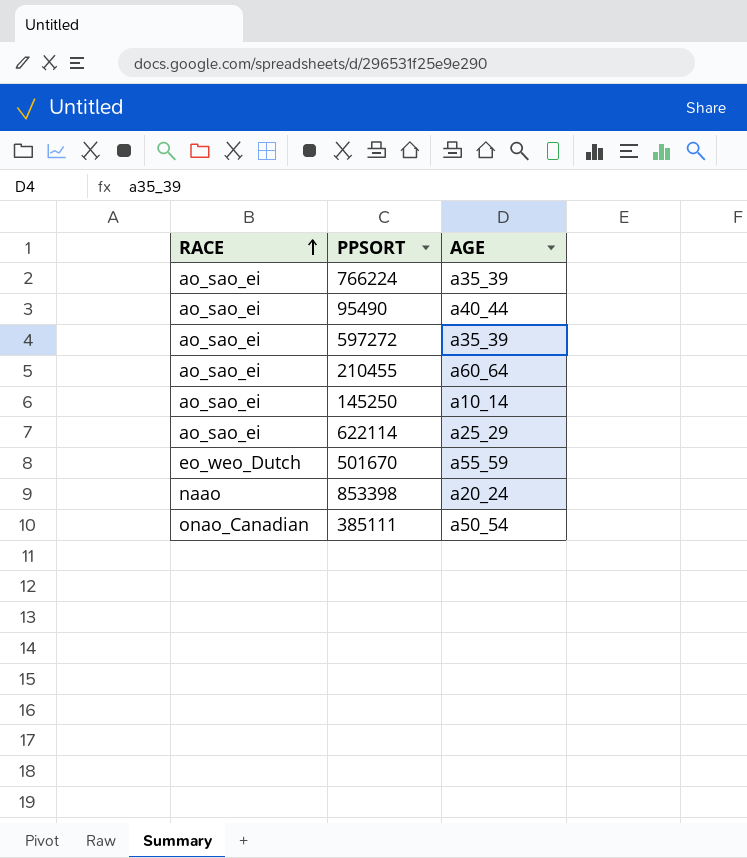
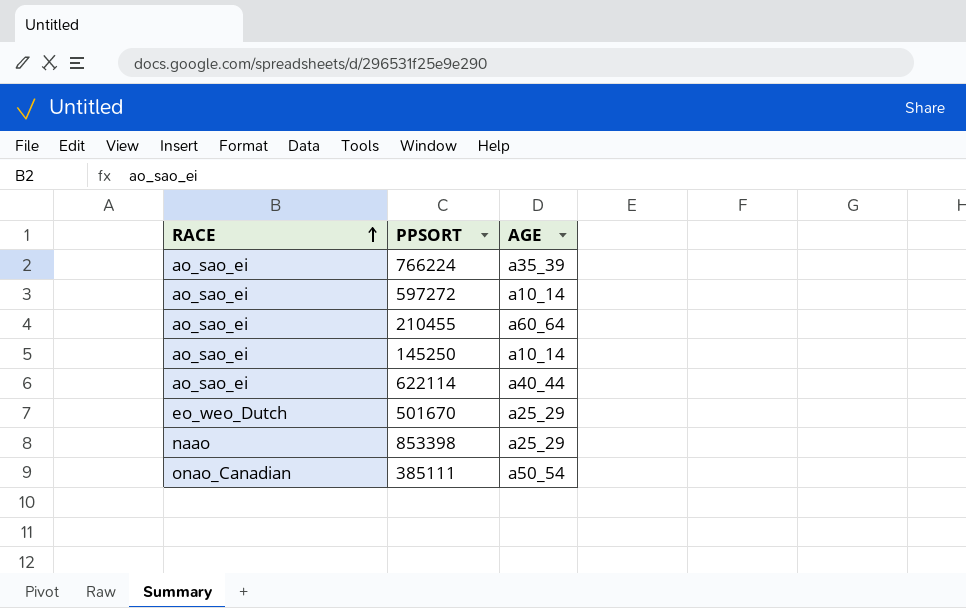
row 95490: ao_sao_ei | a40_44 -> none
597272 | AGE: a35_39 -> a10_14
622114 | AGE: a25_29 -> a40_44
501670 | AGE: a55_59 -> a25_29
853398 | AGE: a20_24 -> a25_29

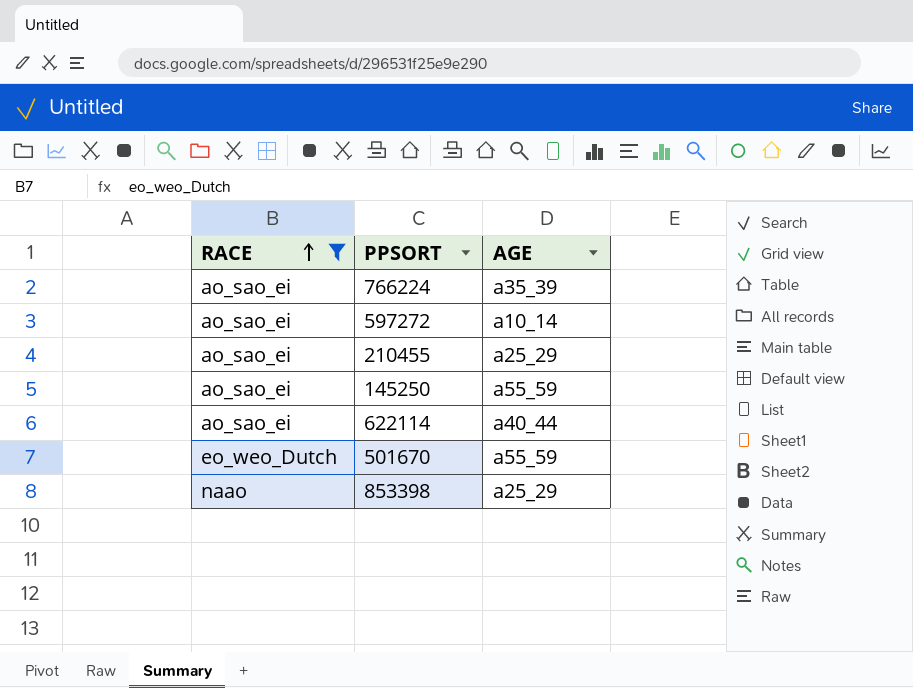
filter: none -> RACE != onao_Canadian
210455 | AGE: a60_64 -> a25_29
145250 | AGE: a10_14 -> a55_59
501670 | AGE: a25_29 -> a55_59

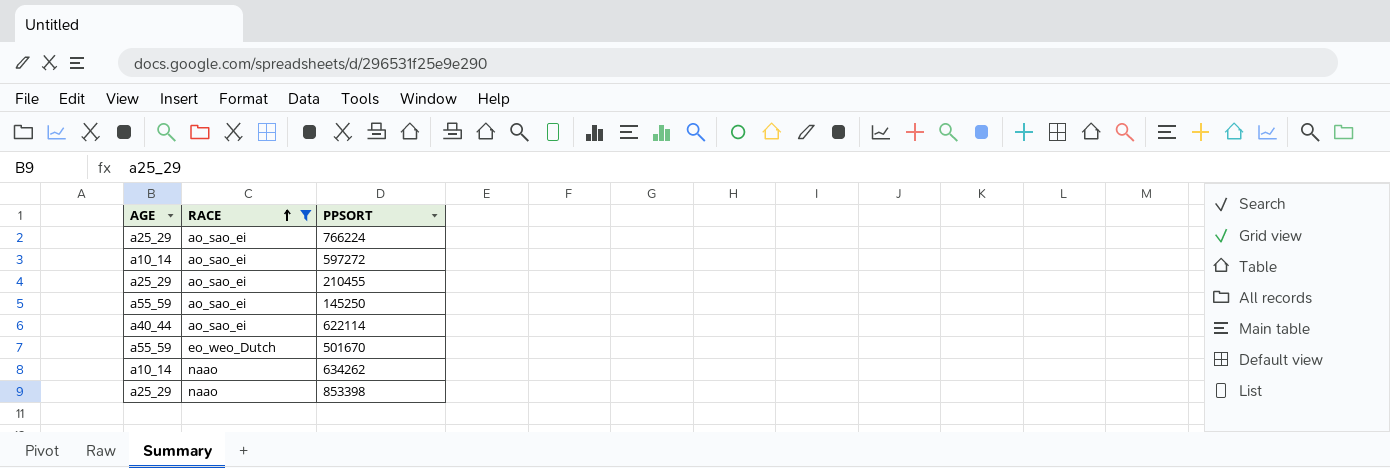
column AGE | position: 3 -> 1
766224 | AGE: a35_39 -> a25_29
row 634262: none -> a10_14 | naao

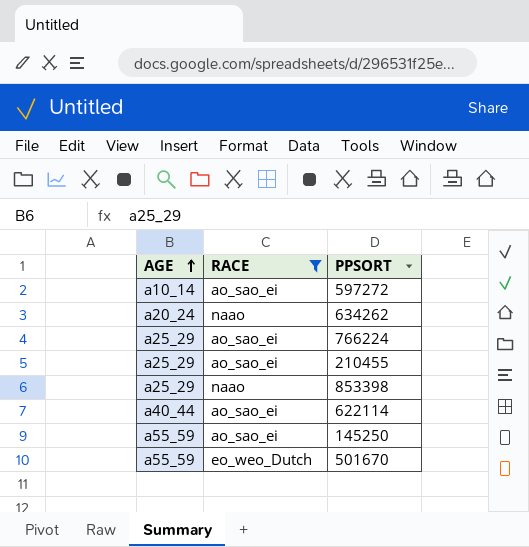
row order: RACE ascending -> AGE ascending
634262 | AGE: a10_14 -> a20_24

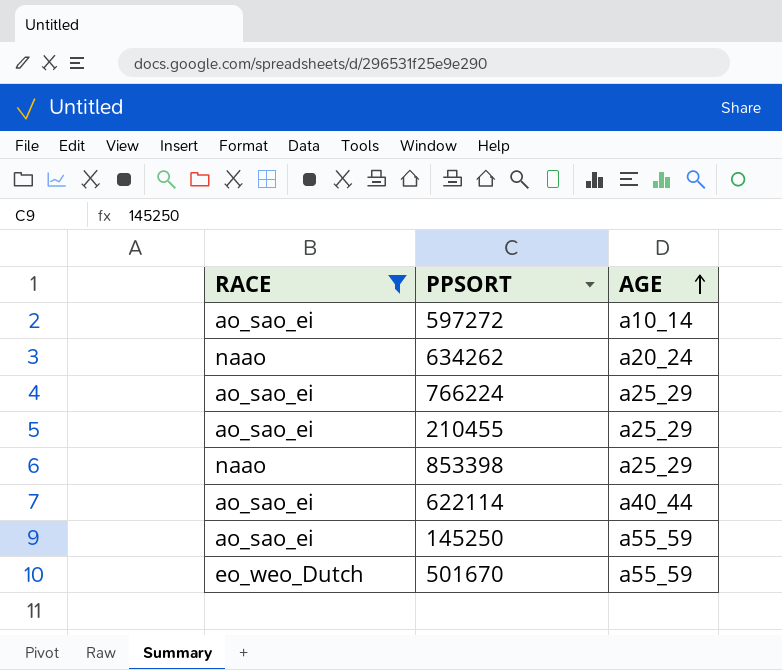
column AGE | position: 1 -> 3

